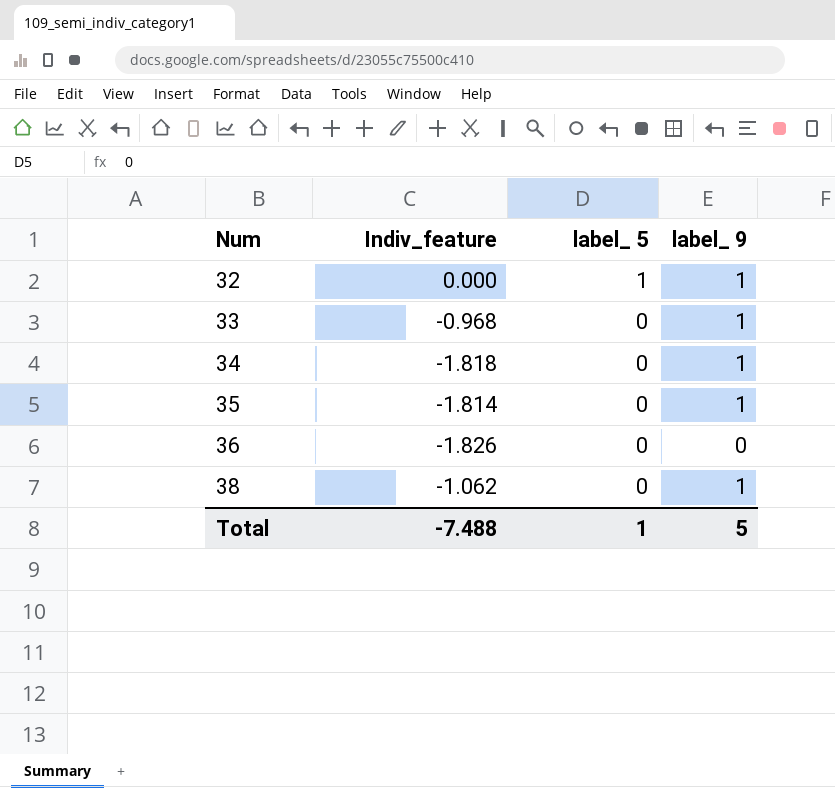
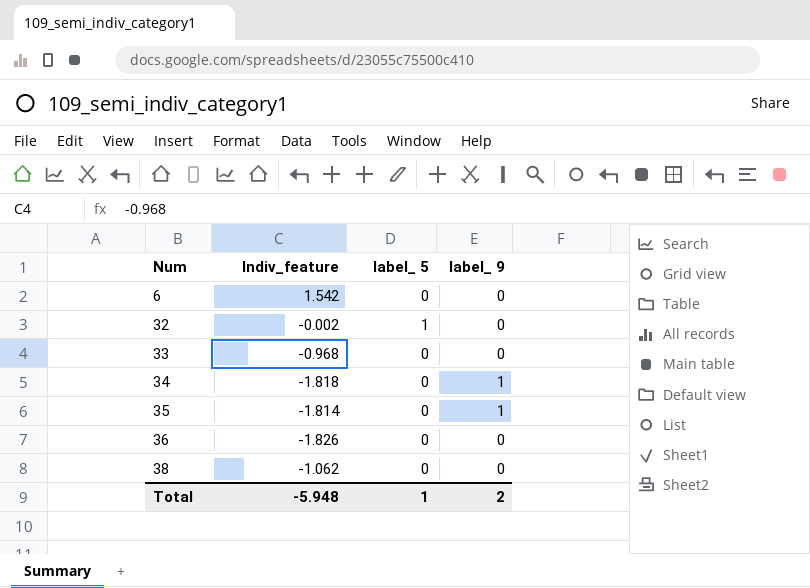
row 6: none -> 1.542 | 0 | 0
32 | Indiv_feature: 0.000 -> -0.002
32 | label_ 9: 1 -> 0
33 | label_ 9: 1 -> 0
38 | label_ 9: 1 -> 0
Total | Indiv_feature: -7.488 -> -5.948
Total | label_ 9: 5 -> 2

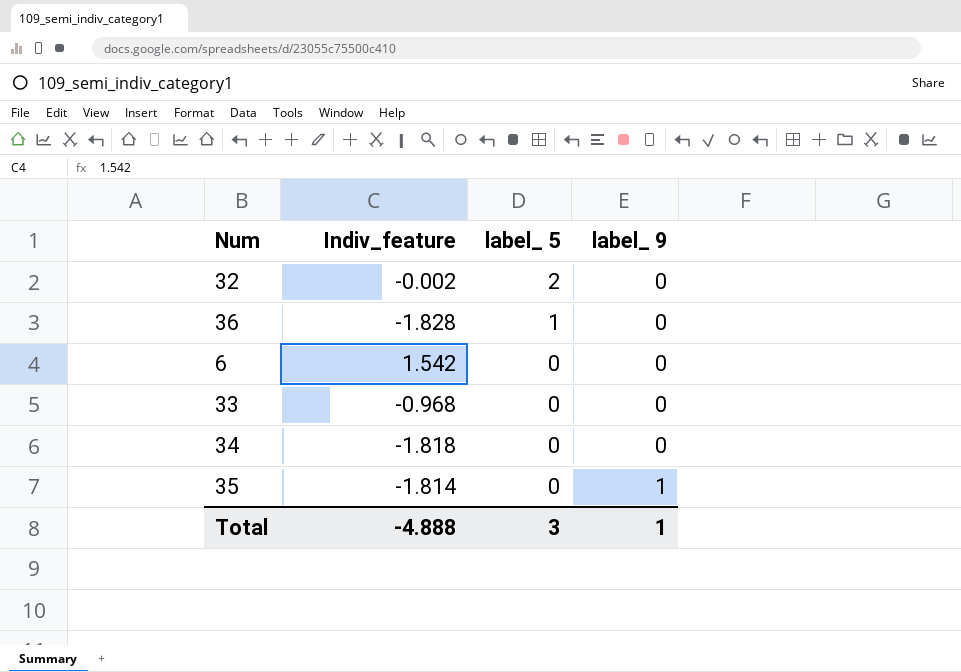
row order: Num ascending -> label_ 5 descending
row 38: -1.062 | 0 | 0 -> none
32 | label_ 5: 1 -> 2
36 | Indiv_feature: -1.826 -> -1.828
36 | label_ 5: 0 -> 1
34 | label_ 9: 1 -> 0
Total | Indiv_feature: -5.948 -> -4.888
Total | label_ 5: 1 -> 3
Total | label_ 9: 2 -> 1

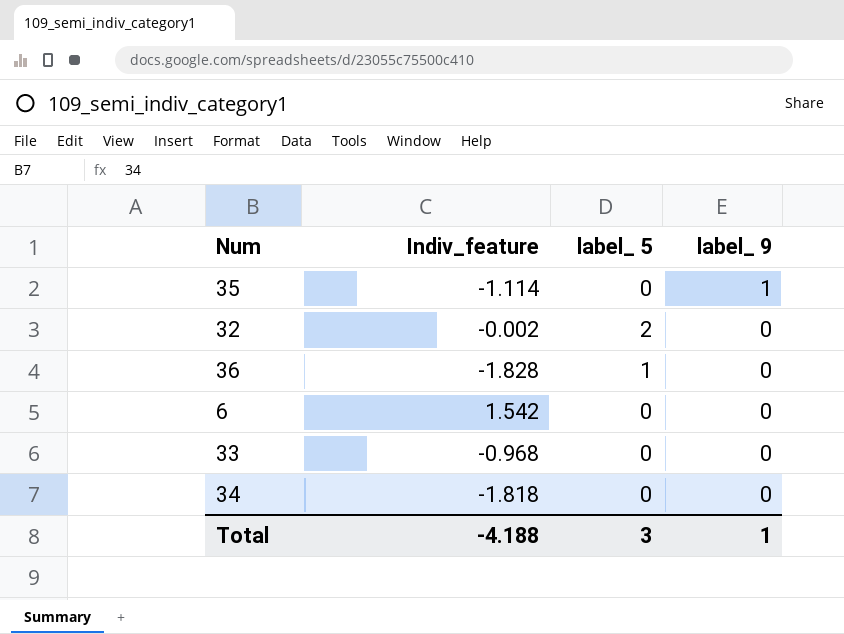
row order: label_ 5 descending -> label_ 9 descending
35 | Indiv_feature: -1.814 -> -1.114
Total | Indiv_feature: -4.888 -> -4.188

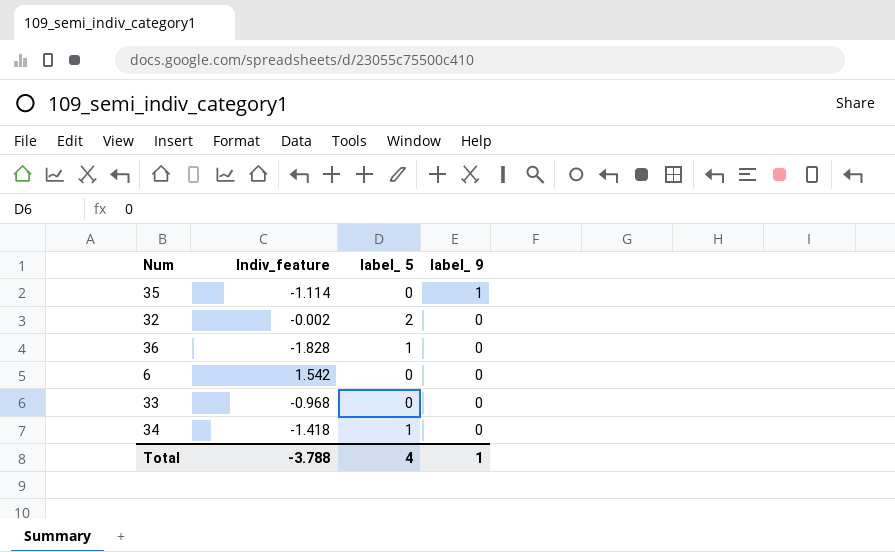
34 | Indiv_feature: -1.818 -> -1.418
34 | label_ 5: 0 -> 1
Total | Indiv_feature: -4.188 -> -3.788
Total | label_ 5: 3 -> 4

